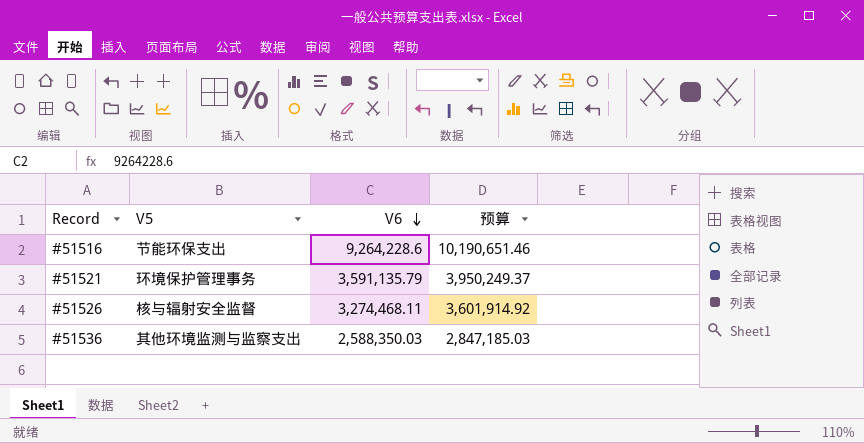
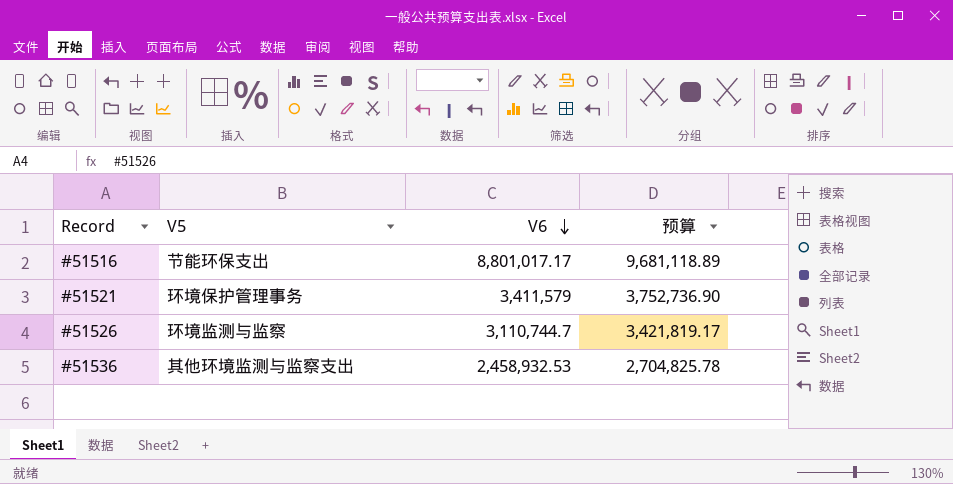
#51516 | V6: 9,264,228.6 -> 8,801,017.17
#51516 | 预算: 10,190,651.46 -> 9,681,118.89
#51521 | V6: 3,591,135.79 -> 3,411,579
#51521 | 预算: 3,950,249.37 -> 3,752,736.90
#51526 | V5: 核与辐射安全监督 -> 环境监测与监察
#51526 | V6: 3,274,468.11 -> 3,110,744.7
#51526 | 预算: 3,601,914.92 -> 3,421,819.17
#51536 | V6: 2,588,350.03 -> 2,458,932.53
#51536 | 预算: 2,847,185.03 -> 2,704,825.78

